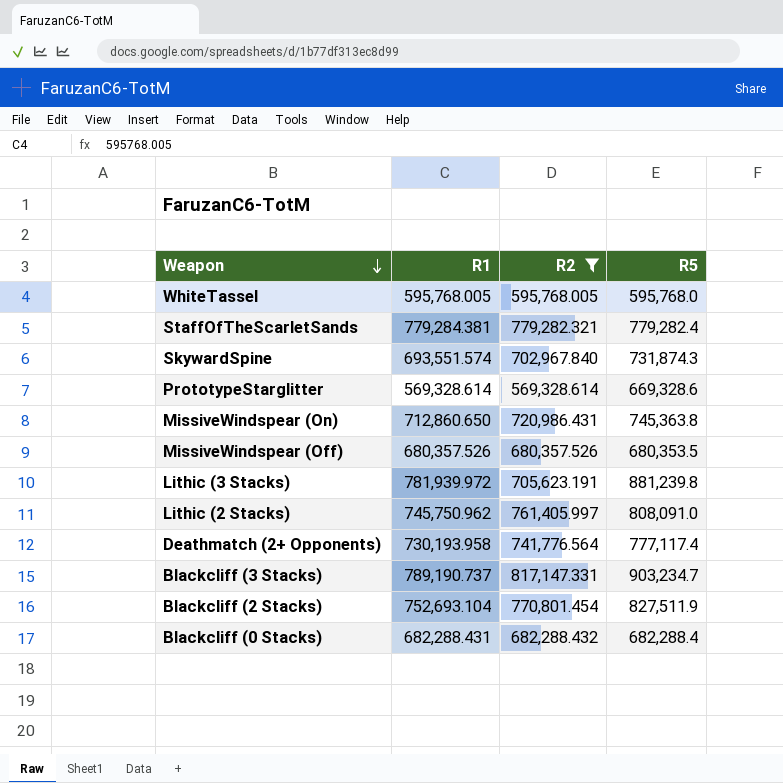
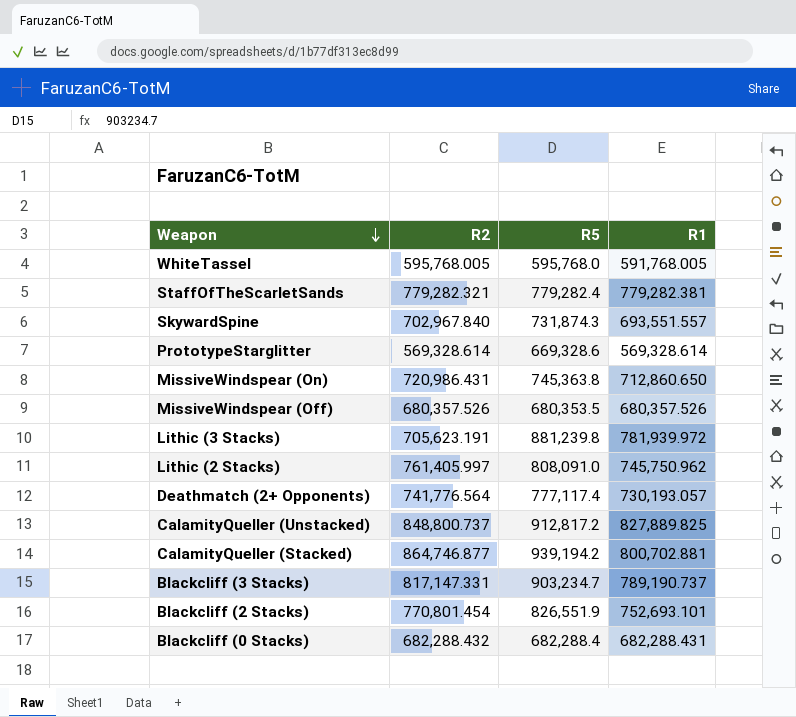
filter: R2 <= 817,147.331 -> none
column R1 | position: 2 -> 4
WhiteTassel | R1: 595,768.005 -> 591,768.005
StaffOfTheScarletSands | R1: 779,284.381 -> 779,282.381
SkywardSpine | R1: 693,551.574 -> 693,551.557
Deathmatch (2+ Opponents) | R1: 730,193.958 -> 730,193.057
Blackcliff (2 Stacks) | R5: 827,511.9 -> 826,551.9
Blackcliff (2 Stacks) | R1: 752,693.104 -> 752,693.101

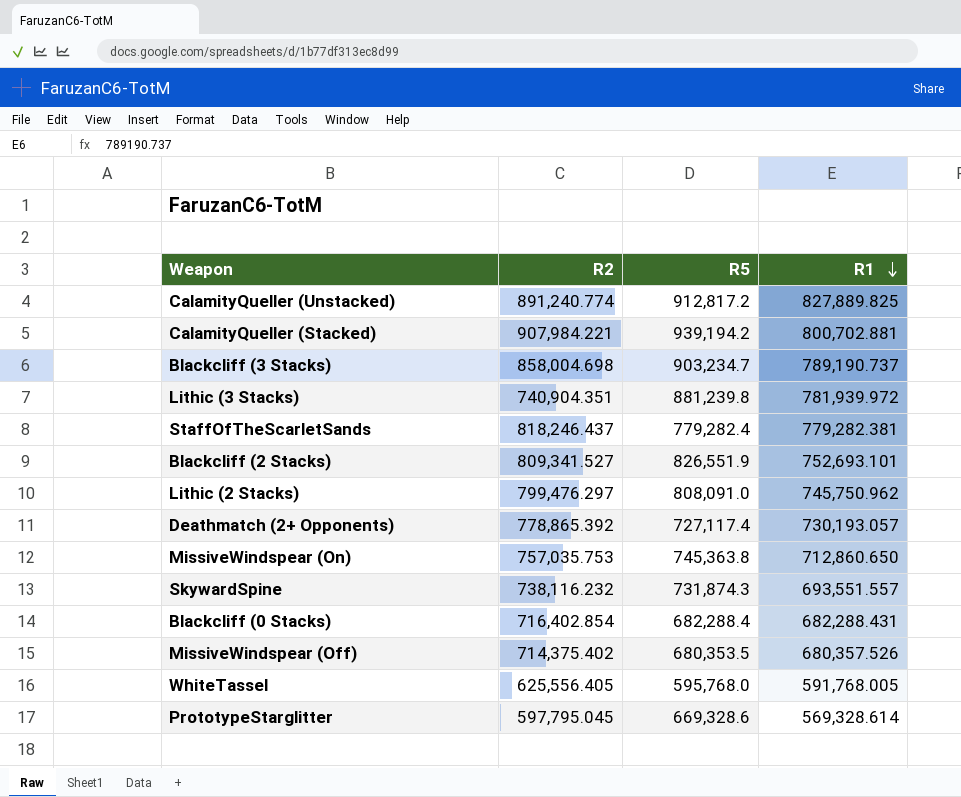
row order: Weapon descending -> R1 descending
CalamityQueller (Unstacked) | R2: 848,800.737 -> 891,240.774
CalamityQueller (Stacked) | R2: 864,746.877 -> 907,984.221
Blackcliff (3 Stacks) | R2: 817,147.331 -> 858,004.698
Lithic (3 Stacks) | R2: 705,623.191 -> 740,904.351
StaffOfTheScarletSands | R2: 779,282.321 -> 818,246.437
Blackcliff (2 Stacks) | R2: 770,801.454 -> 809,341.527
Lithic (2 Stacks) | R2: 761,405.997 -> 799,476.297
Deathmatch (2+ Opponents) | R2: 741,776.564 -> 778,865.392
Deathmatch (2+ Opponents) | R5: 777,117.4 -> 727,117.4
MissiveWindspear (On) | R2: 720,986.431 -> 757,035.753
SkywardSpine | R2: 702,967.840 -> 738,116.232
Blackcliff (0 Stacks) | R2: 682,288.432 -> 716,402.854
MissiveWindspear (Off) | R2: 680,357.526 -> 714,375.402
WhiteTassel | R2: 595,768.005 -> 625,556.405
PrototypeStarglitter | R2: 569,328.614 -> 597,795.045

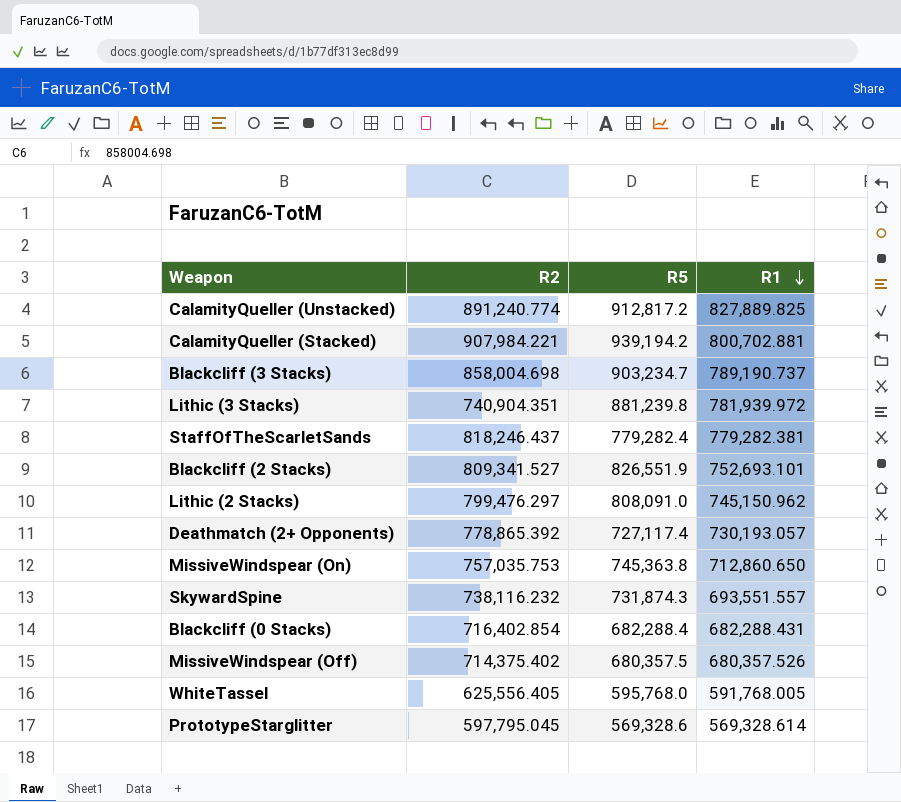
Lithic (2 Stacks) | R1: 745,750.962 -> 745,150.962
MissiveWindspear (Off) | R5: 680,353.5 -> 680,357.5
PrototypeStarglitter | R5: 669,328.6 -> 569,328.6

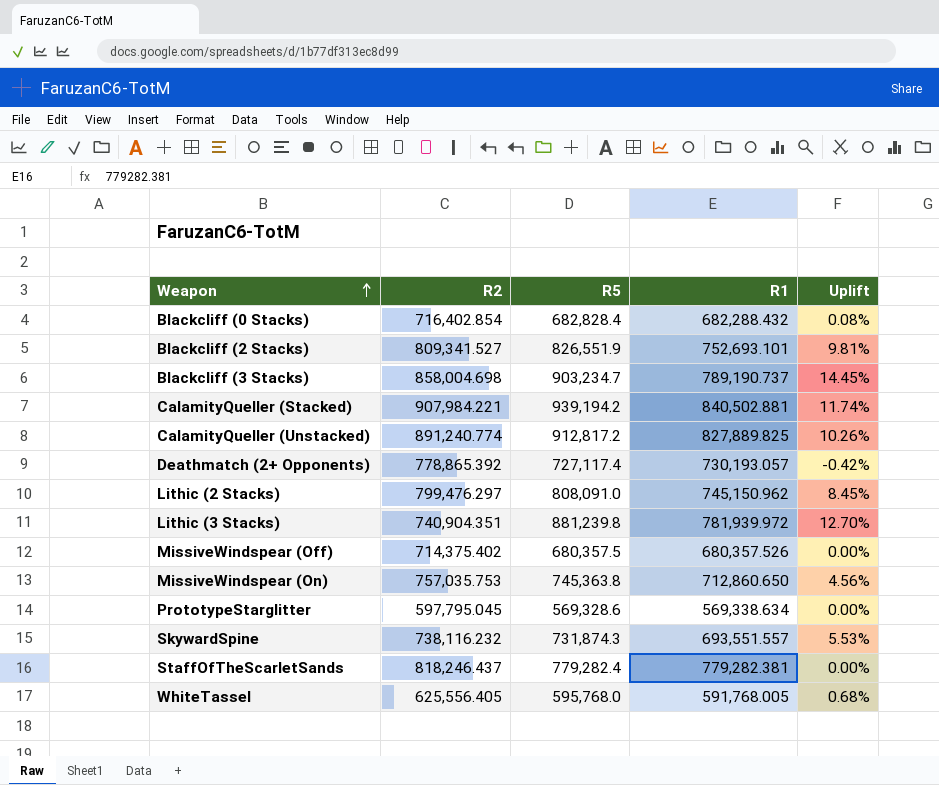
row order: R1 descending -> Weapon ascending
column Uplift | formula: none -> ([R5] - [R1]) / [R1]
Blackcliff (0 Stacks) | R5: 682,288.4 -> 682,828.4
Blackcliff (0 Stacks) | R1: 682,288.431 -> 682,288.432
CalamityQueller (Stacked) | R1: 800,702.881 -> 840,502.881
PrototypeStarglitter | R1: 569,328.614 -> 569,338.634

